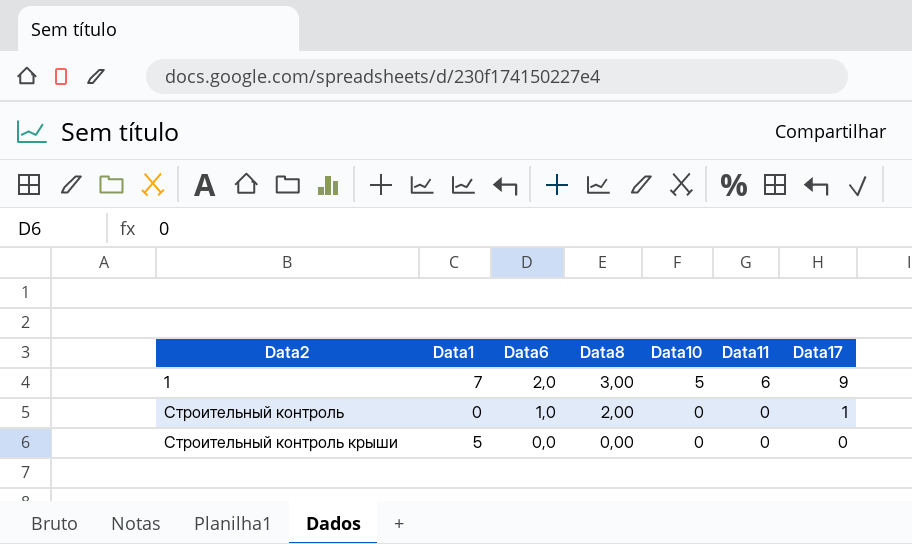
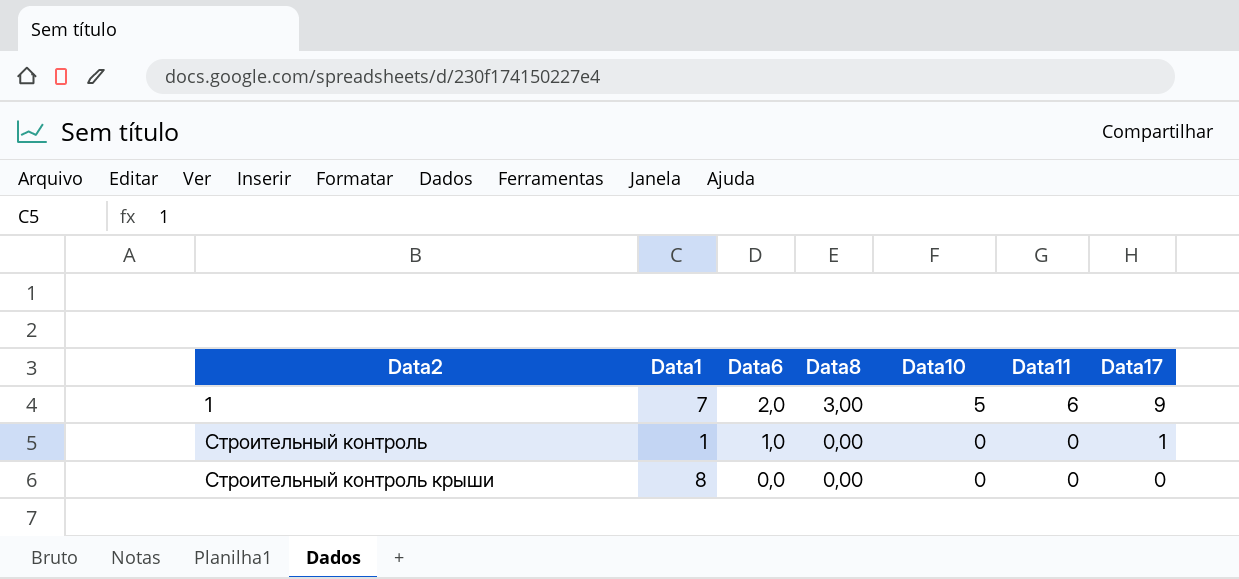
Строительный контроль | Data1: 0 -> 1
Строительный контроль | Data8: 2,00 -> 0,00
Строительный контроль крыши | Data1: 5 -> 8

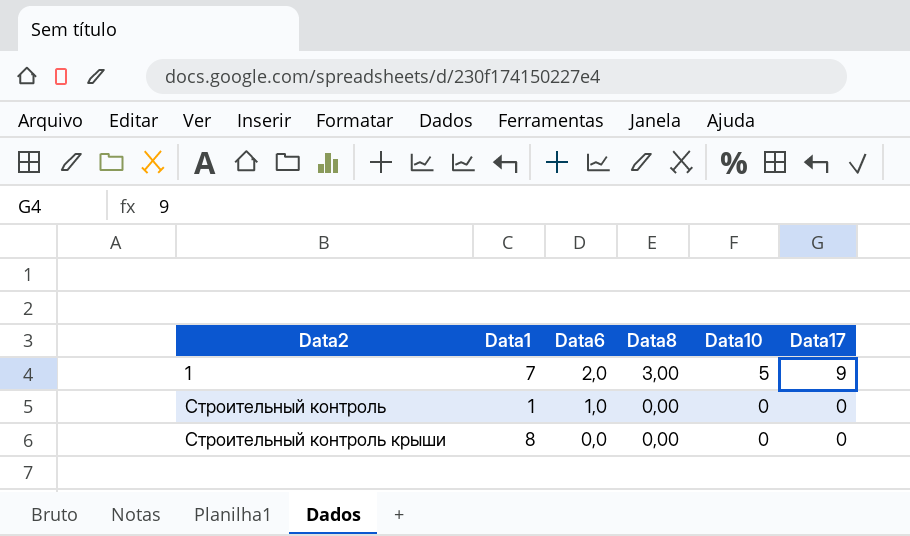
column Data11 | position: 6 -> none
Строительный контроль | Data17: 1 -> 0

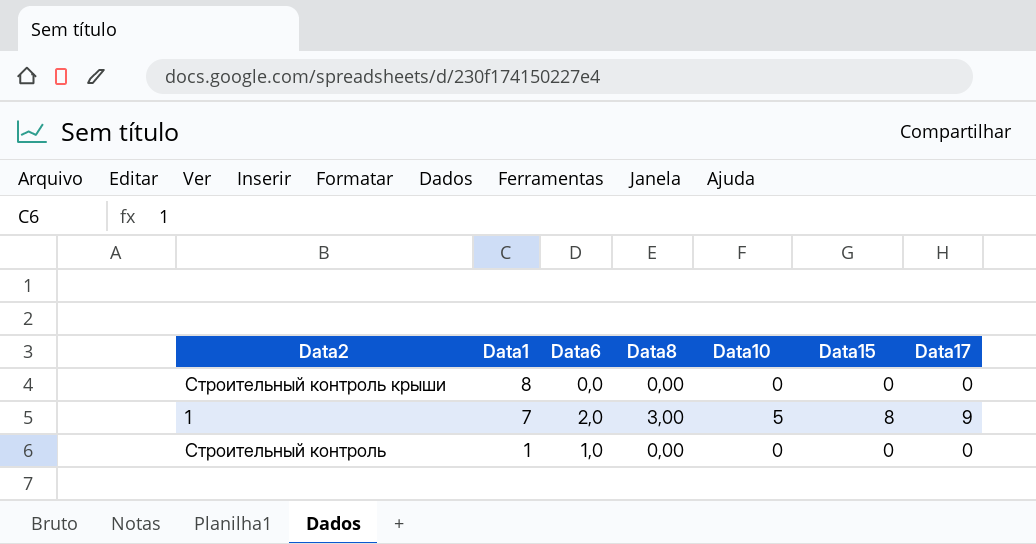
row order: Data2 ascending -> Data1 descending
column Data15 | position: none -> 6

